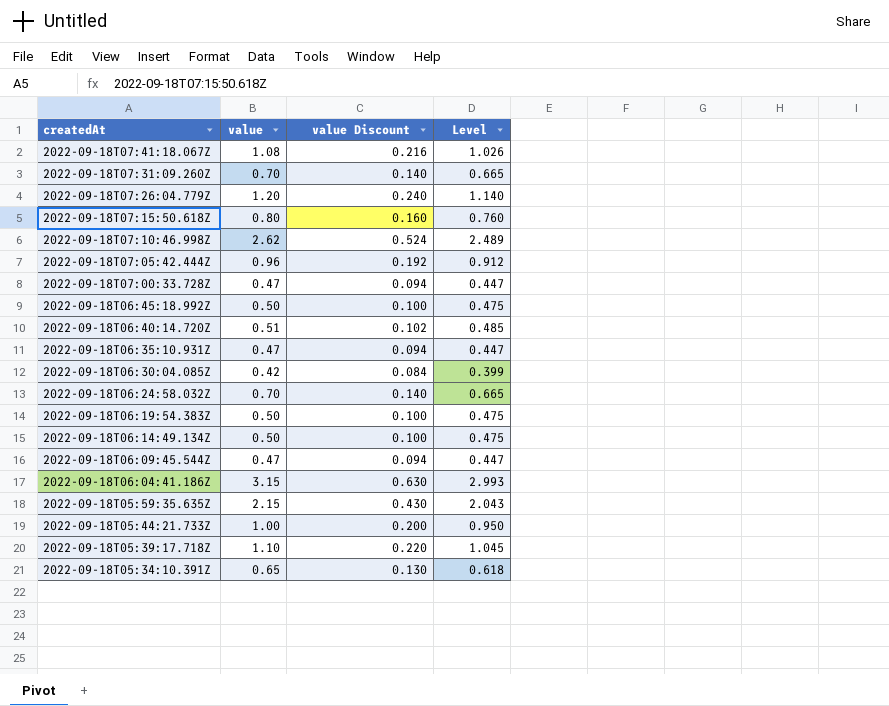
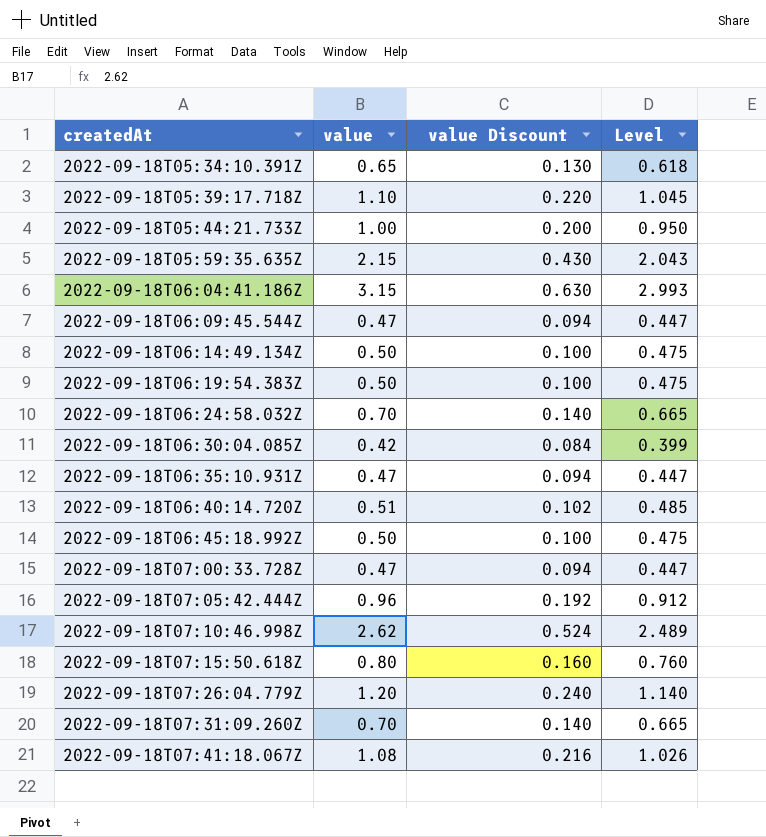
row order: createdAt descending -> createdAt ascending

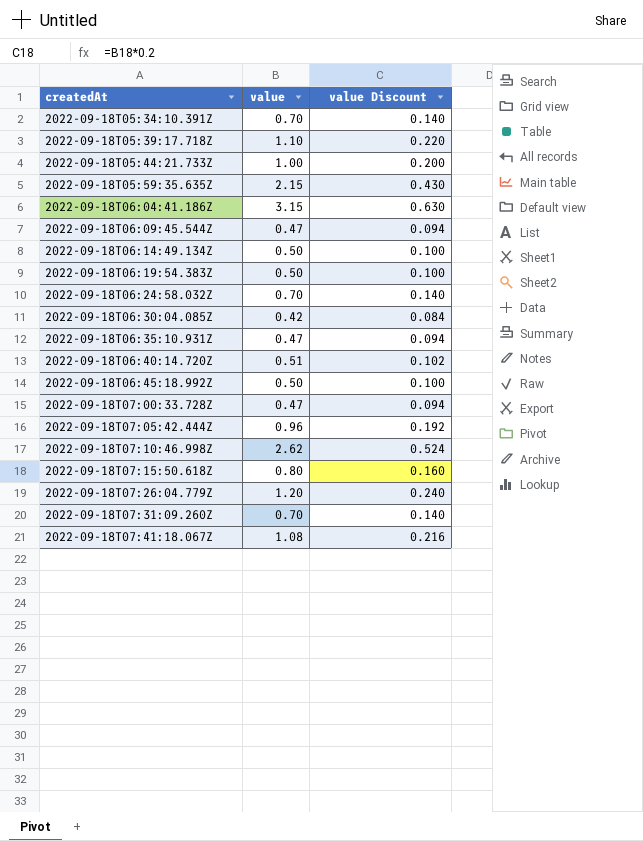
column Level | formula: [value] * 0.95 -> none
2022-09-18T05:34:10.391Z | value: 0.65 -> 0.70
2022-09-18T05:34:10.391Z | value Discount: 0.130 -> 0.140

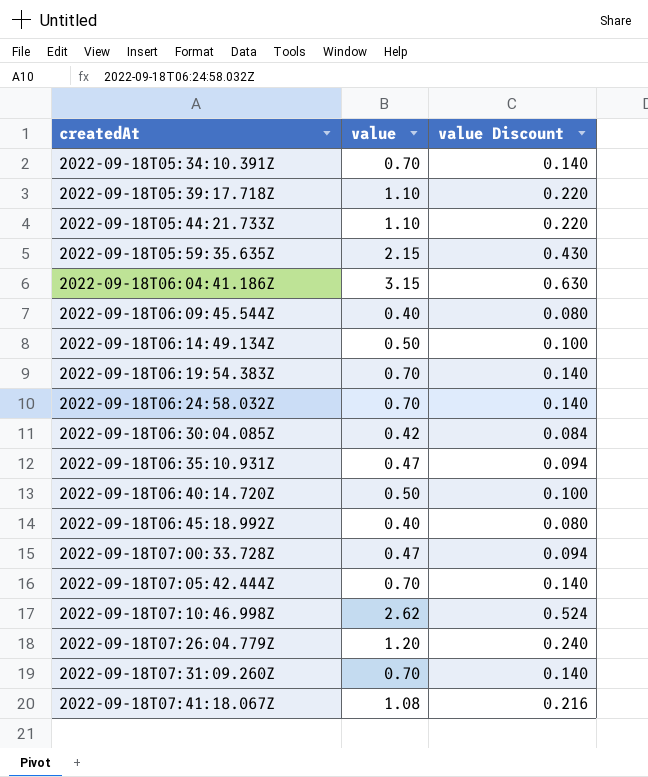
row 2022-09-18T07:15:50.618Z: 0.80 | 0.160 -> none
2022-09-18T05:44:21.733Z | value: 1.00 -> 1.10
2022-09-18T05:44:21.733Z | value Discount: 0.200 -> 0.220
2022-09-18T06:09:45.544Z | value: 0.47 -> 0.40
2022-09-18T06:09:45.544Z | value Discount: 0.094 -> 0.080
2022-09-18T06:19:54.383Z | value: 0.50 -> 0.70
2022-09-18T06:19:54.383Z | value Discount: 0.100 -> 0.140
2022-09-18T06:40:14.720Z | value: 0.51 -> 0.50
2022-09-18T06:40:14.720Z | value Discount: 0.102 -> 0.100
2022-09-18T06:45:18.992Z | value: 0.50 -> 0.40
2022-09-18T06:45:18.992Z | value Discount: 0.100 -> 0.080
2022-09-18T07:05:42.444Z | value: 0.96 -> 0.70
2022-09-18T07:05:42.444Z | value Discount: 0.192 -> 0.140

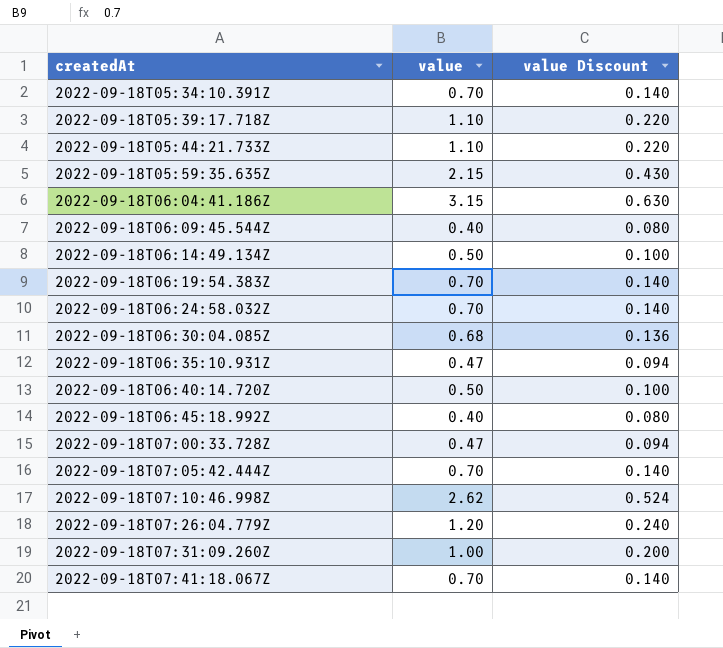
2022-09-18T06:30:04.085Z | value: 0.42 -> 0.68
2022-09-18T06:30:04.085Z | value Discount: 0.084 -> 0.136
2022-09-18T07:31:09.260Z | value: 0.70 -> 1.00
2022-09-18T07:31:09.260Z | value Discount: 0.140 -> 0.200
2022-09-18T07:41:18.067Z | value: 1.08 -> 0.70
2022-09-18T07:41:18.067Z | value Discount: 0.216 -> 0.140

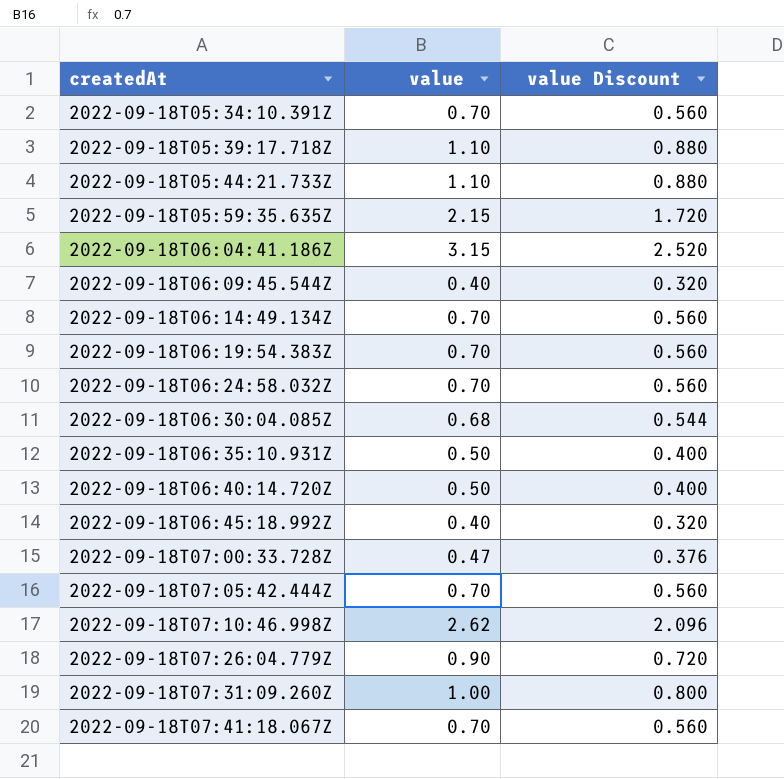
column value Discount | formula: [value] * 0.2 -> [value] * 0.8
2022-09-18T06:14:49.134Z | value: 0.50 -> 0.70
2022-09-18T06:35:10.931Z | value: 0.47 -> 0.50
2022-09-18T07:26:04.779Z | value: 1.20 -> 0.90

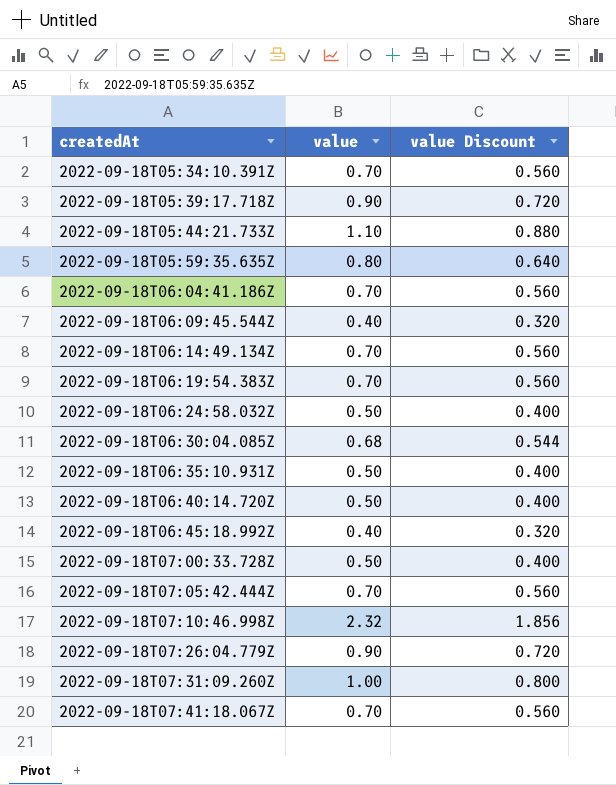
2022-09-18T05:39:17.718Z | value: 1.10 -> 0.90
2022-09-18T05:39:17.718Z | value Discount: 0.880 -> 0.720
2022-09-18T05:59:35.635Z | value: 2.15 -> 0.80
2022-09-18T05:59:35.635Z | value Discount: 1.720 -> 0.640
2022-09-18T06:04:41.186Z | value: 3.15 -> 0.70
2022-09-18T06:04:41.186Z | value Discount: 2.520 -> 0.560
2022-09-18T06:24:58.032Z | value: 0.70 -> 0.50
2022-09-18T06:24:58.032Z | value Discount: 0.560 -> 0.400
2022-09-18T07:00:33.728Z | value: 0.47 -> 0.50
2022-09-18T07:00:33.728Z | value Discount: 0.376 -> 0.400
2022-09-18T07:10:46.998Z | value: 2.62 -> 2.32
2022-09-18T07:10:46.998Z | value Discount: 2.096 -> 1.856

